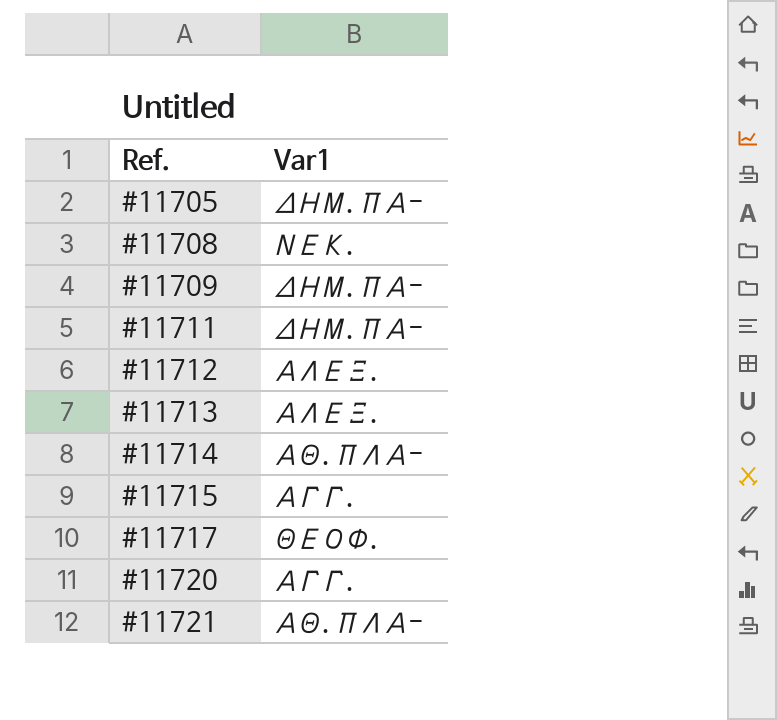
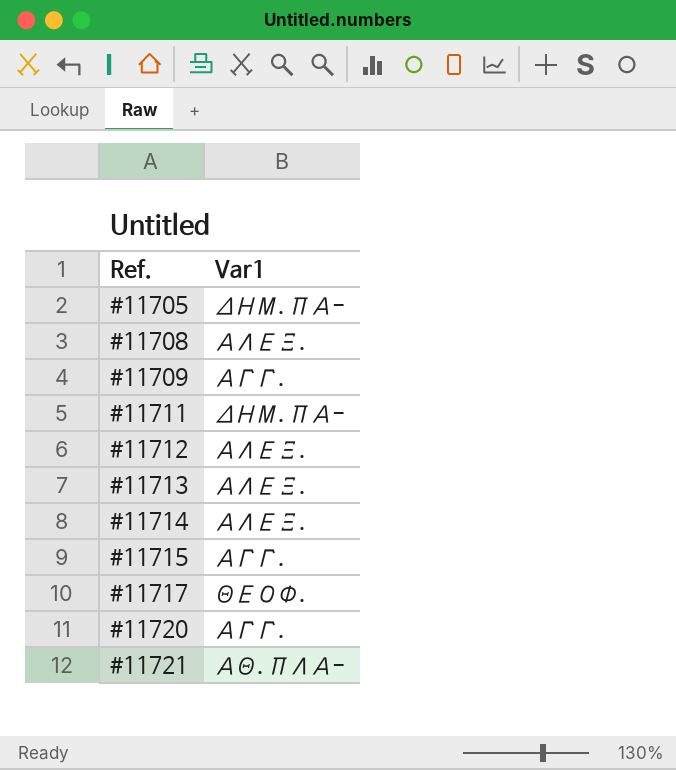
#11708 | Var1: ΝΕΚ. -> ΑΛΕΞ.
#11709 | Var1: ΔΗΜ. ΠΑ- -> ΑΓΓ.
#11714 | Var1: ΑΘ. ΠΛΑ- -> ΑΛΕΞ.

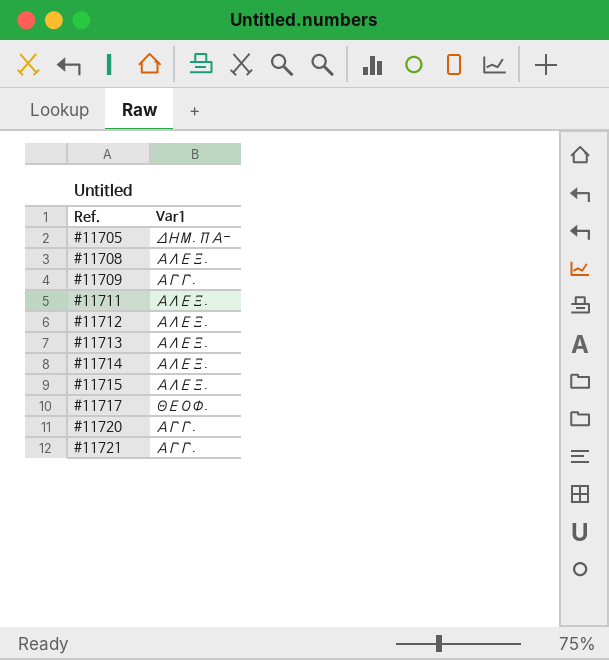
#11711 | Var1: ΔΗΜ. ΠΑ- -> ΑΛΕΞ.
#11715 | Var1: ΑΓΓ. -> ΑΛΕΞ.
#11721 | Var1: ΑΘ. ΠΛΑ- -> ΑΓΓ.

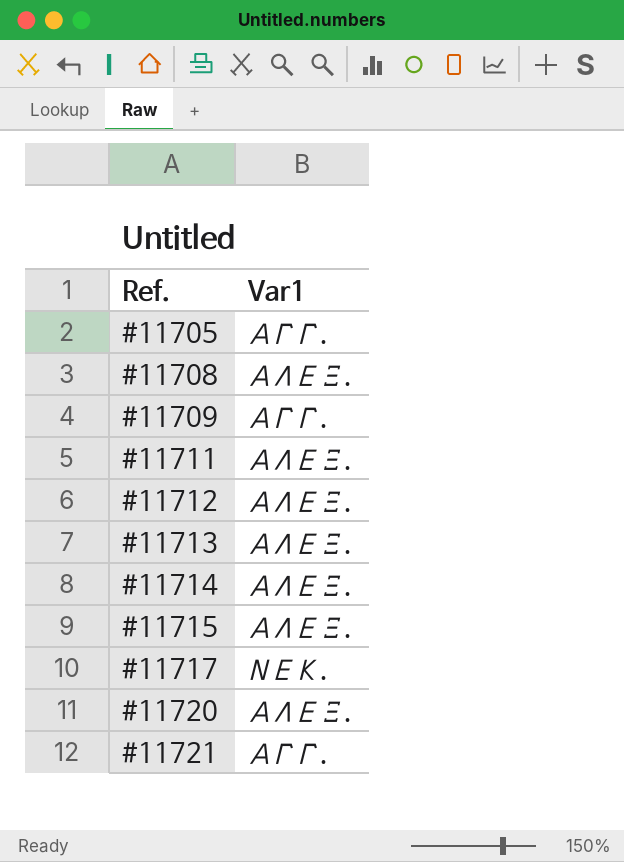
#11705 | Var1: ΔΗΜ. ΠΑ- -> ΑΓΓ.
#11717 | Var1: ΘΕΟΦ. -> ΝΕΚ.
#11720 | Var1: ΑΓΓ. -> ΑΛΕΞ.

